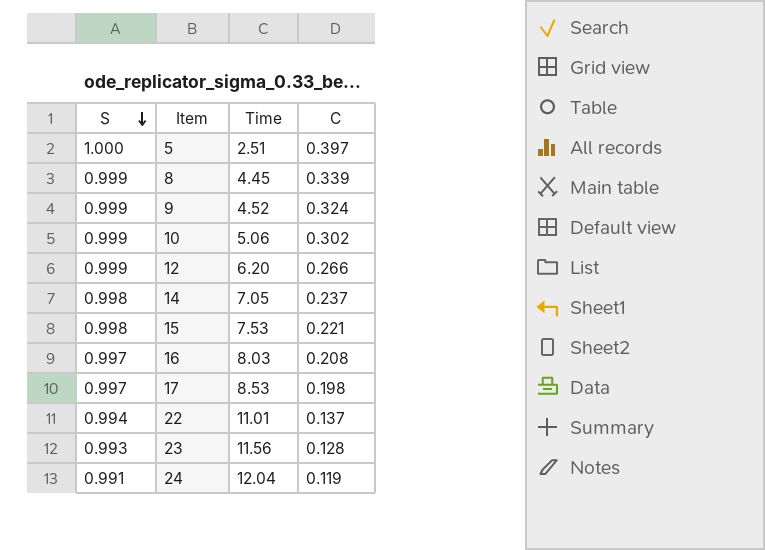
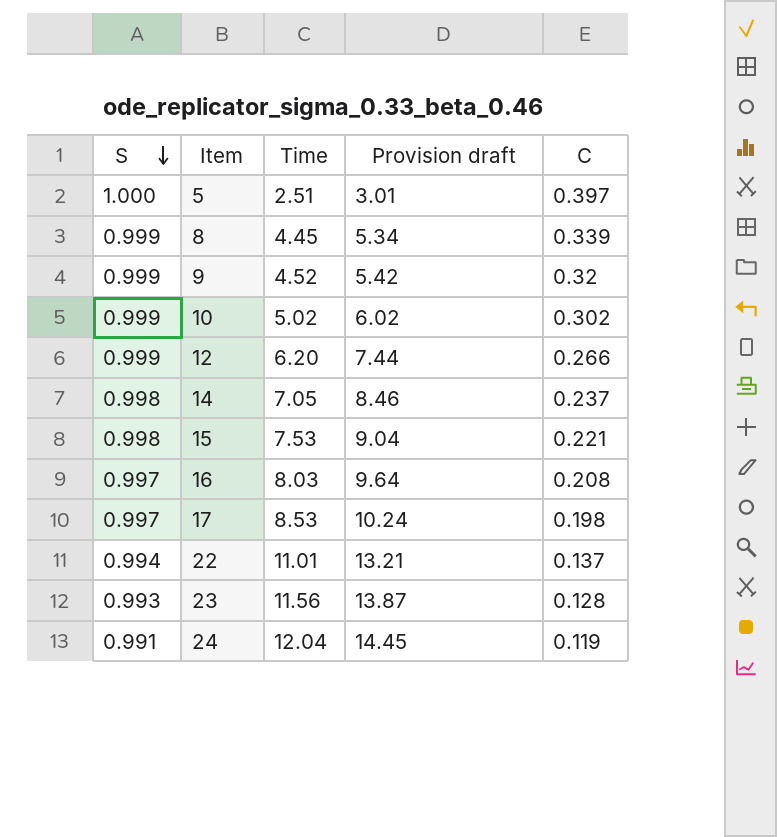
column Provision draft | formula: none -> [Time] * 1.2
9 | C: 0.324 -> 0.32
10 | Time: 5.06 -> 5.02

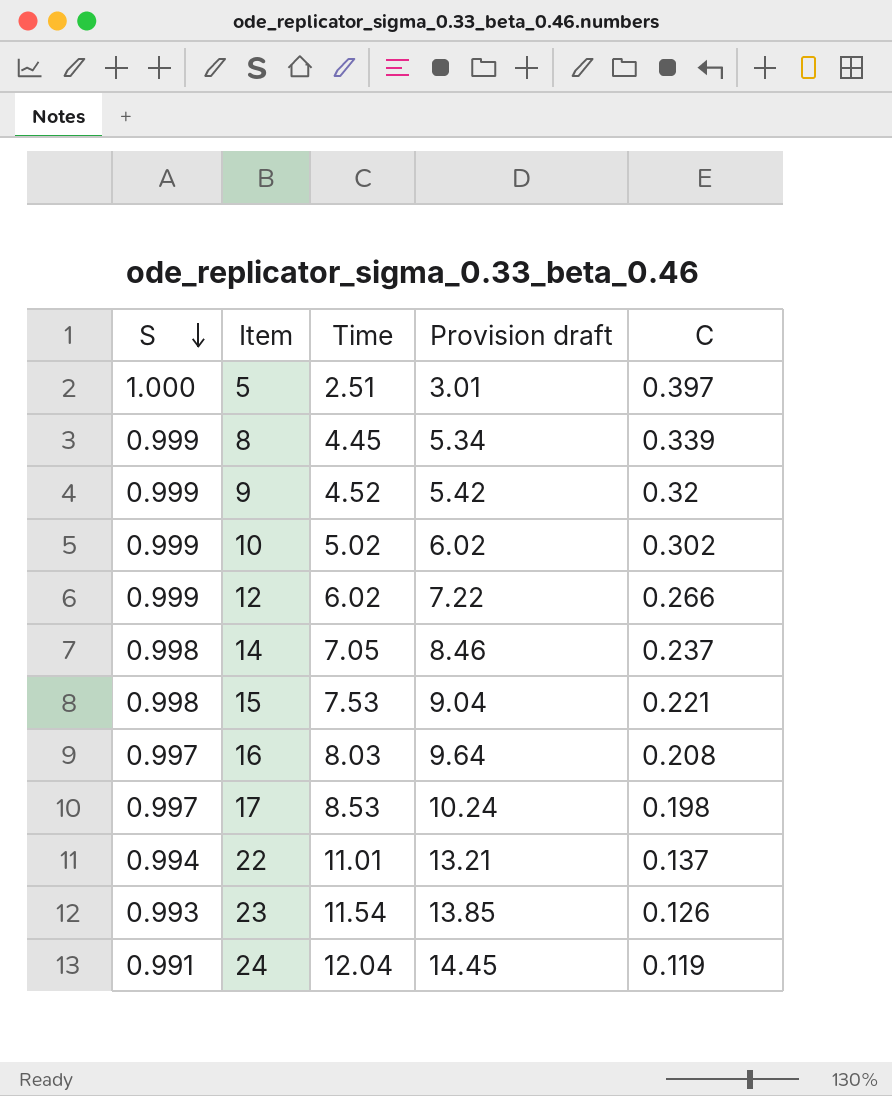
12 | Time: 6.20 -> 6.02
12 | Provision draft: 7.44 -> 7.22
23 | Time: 11.56 -> 11.54
23 | Provision draft: 13.87 -> 13.85
23 | C: 0.128 -> 0.126

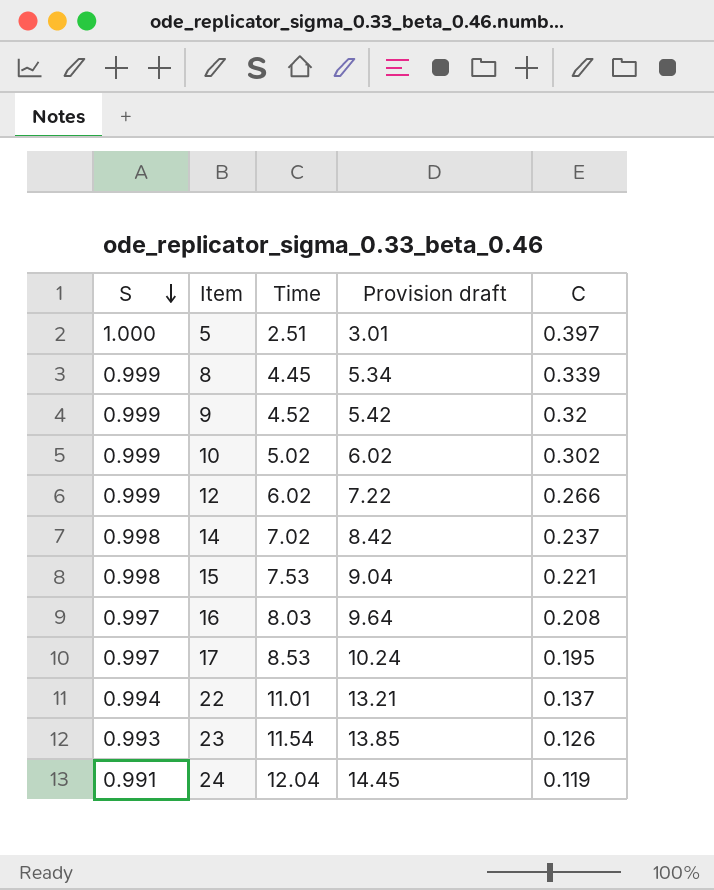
14 | Time: 7.05 -> 7.02
14 | Provision draft: 8.46 -> 8.42
17 | C: 0.198 -> 0.195

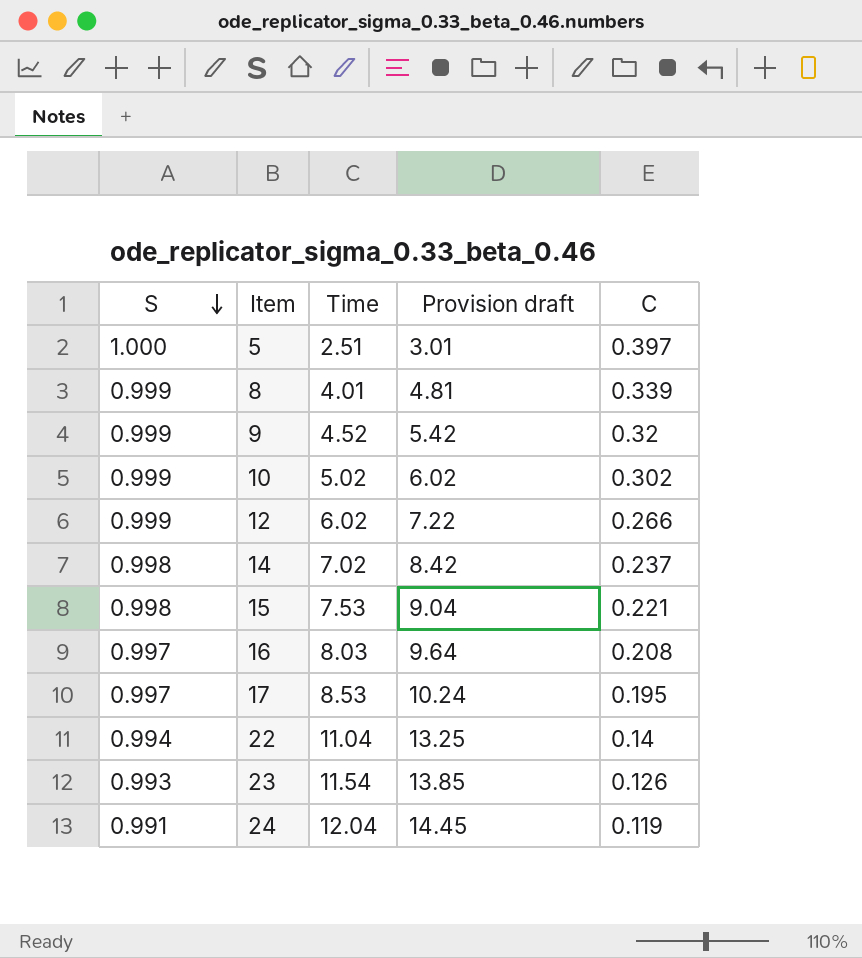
8 | Time: 4.45 -> 4.01
8 | Provision draft: 5.34 -> 4.81
22 | Time: 11.01 -> 11.04
22 | Provision draft: 13.21 -> 13.25
22 | C: 0.137 -> 0.14

